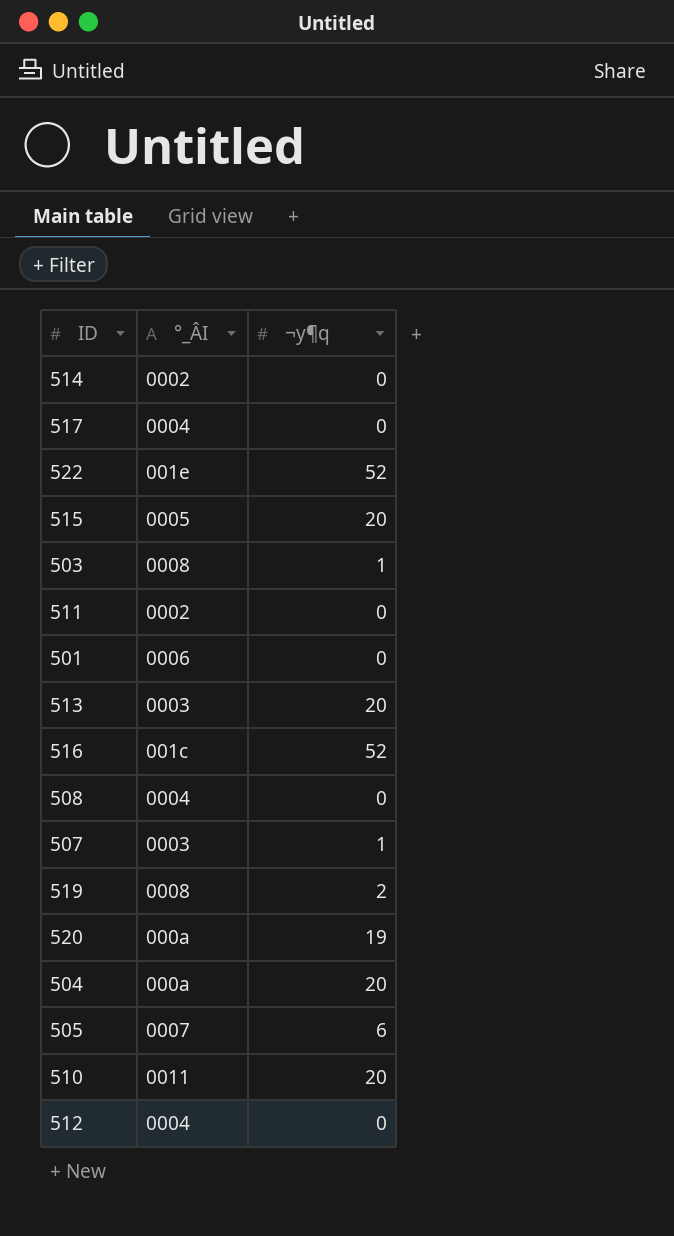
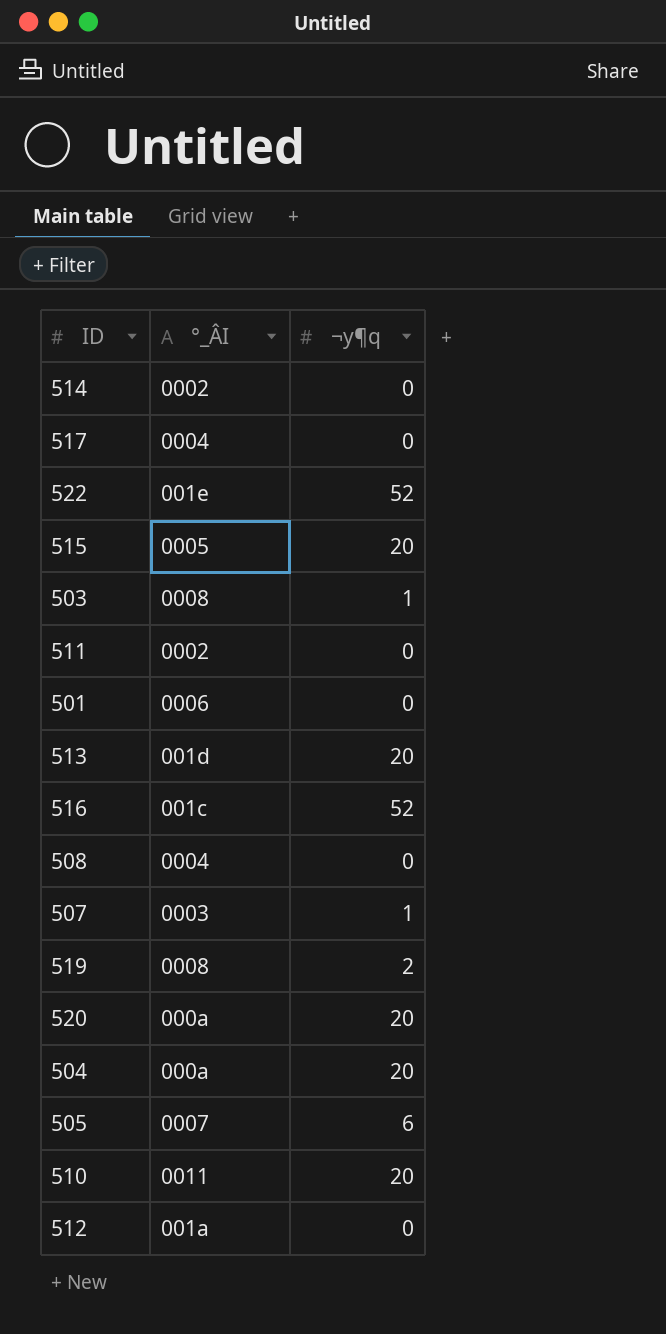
513 | °_ÂI: 0003 -> 001d
520 | ¬y¶q: 19 -> 20
512 | °_ÂI: 0004 -> 001a

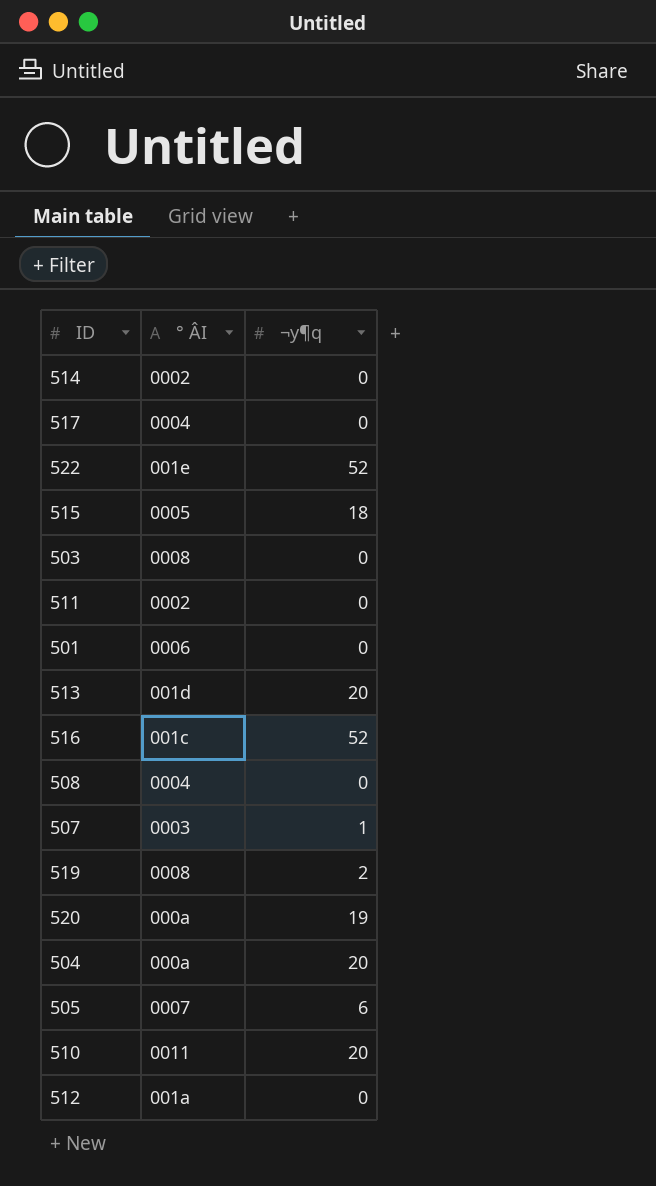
column name: °_ÂI -> ° ÂI
515 | ¬y¶q: 20 -> 18
503 | ¬y¶q: 1 -> 0
520 | ¬y¶q: 20 -> 19

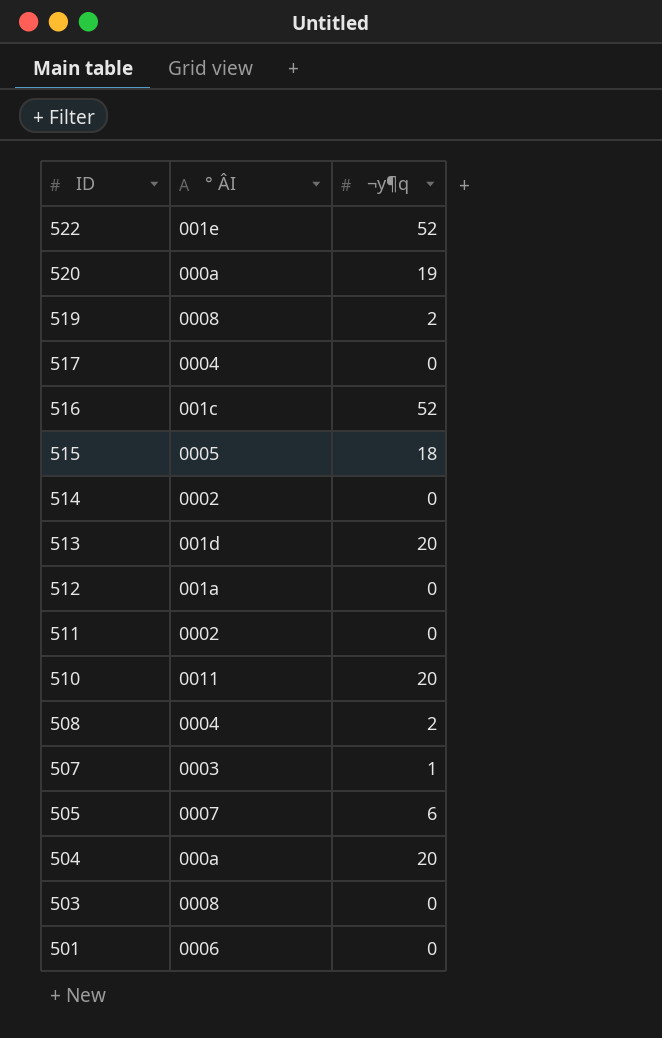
row order: none -> ID descending
508 | ¬y¶q: 0 -> 2

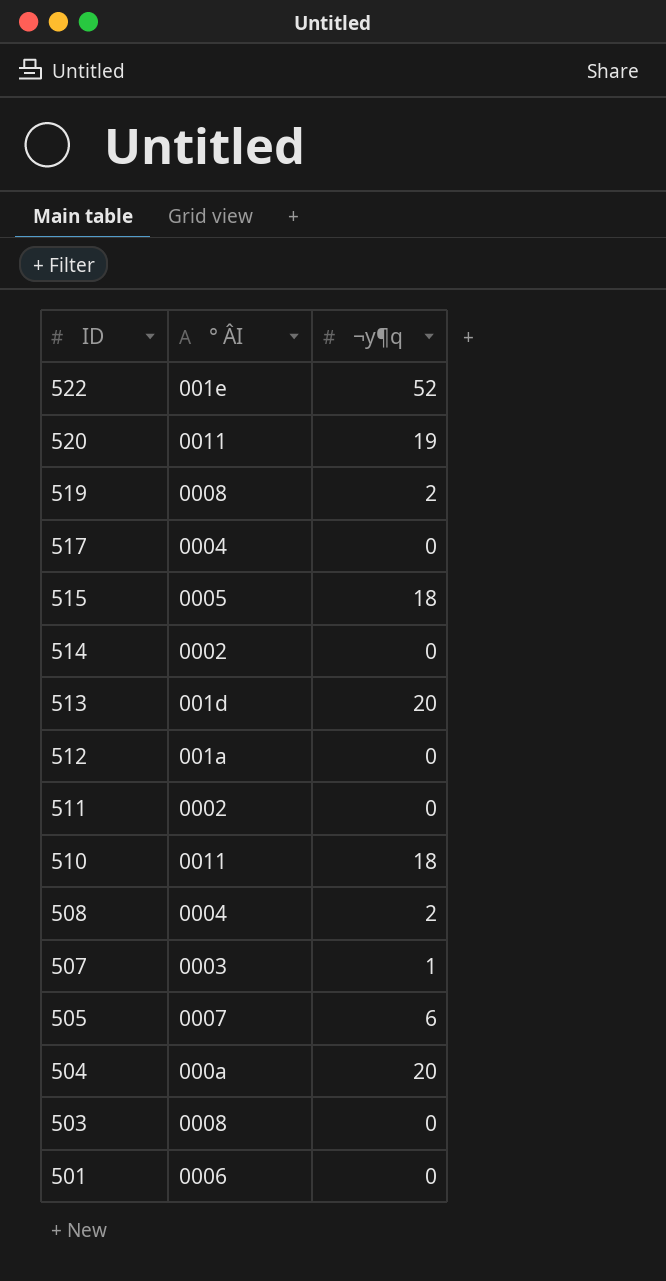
row 516: 001c | 52 -> none
520 | ° ÂI: 000a -> 0011
510 | ¬y¶q: 20 -> 18

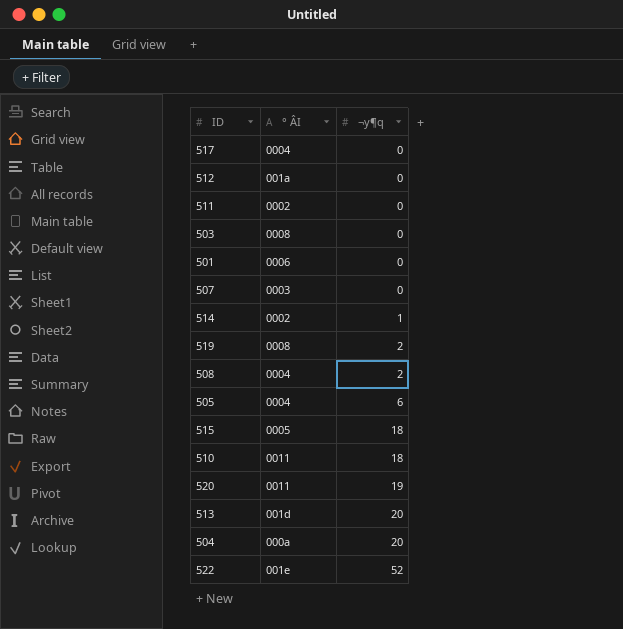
row order: ID descending -> ¬y¶q ascending
507 | ¬y¶q: 1 -> 0
514 | ¬y¶q: 0 -> 1
505 | ° ÂI: 0007 -> 0004

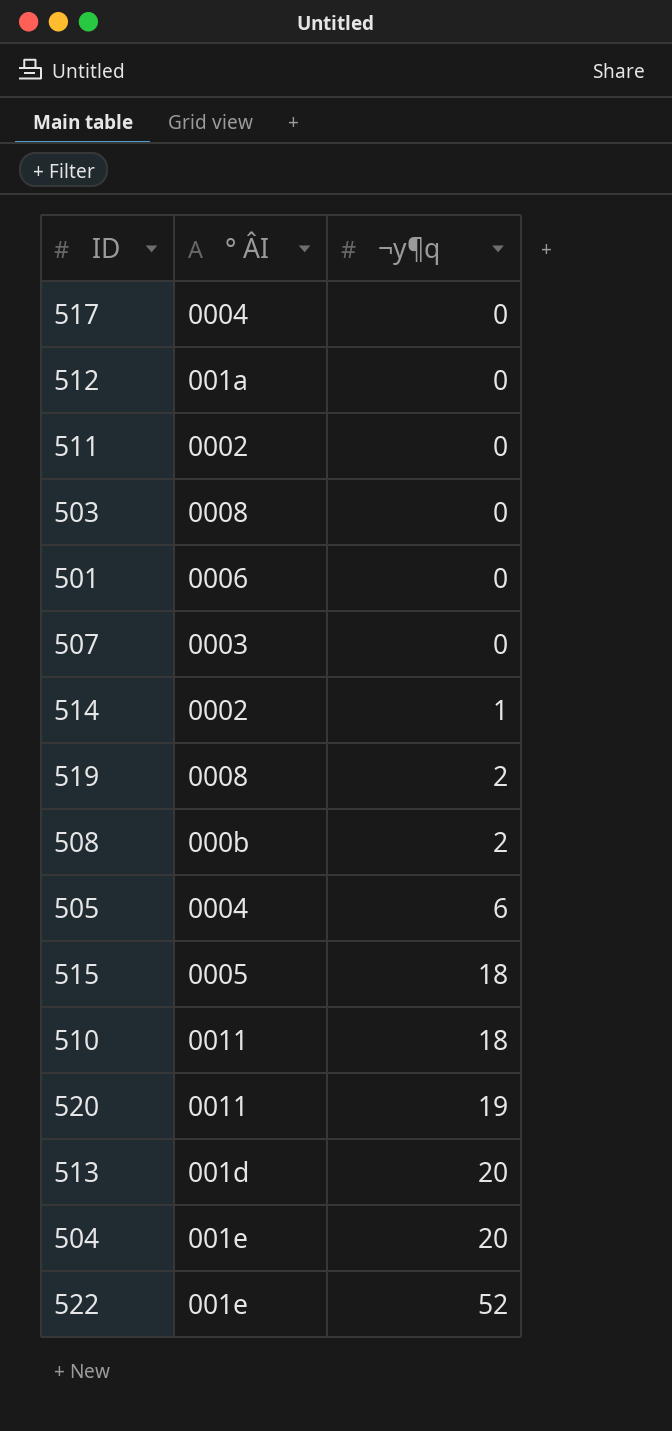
508 | ° ÂI: 0004 -> 000b
504 | ° ÂI: 000a -> 001e

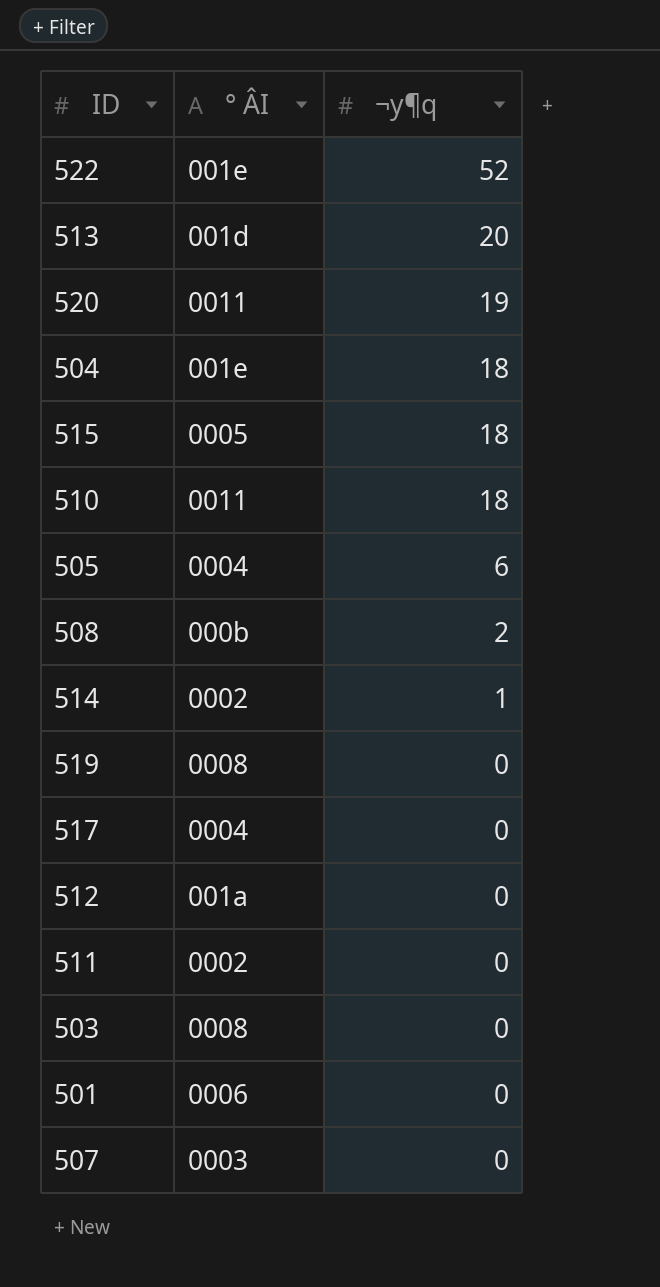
row order: ¬y¶q ascending -> ¬y¶q descending
504 | ¬y¶q: 20 -> 18
519 | ¬y¶q: 2 -> 0

